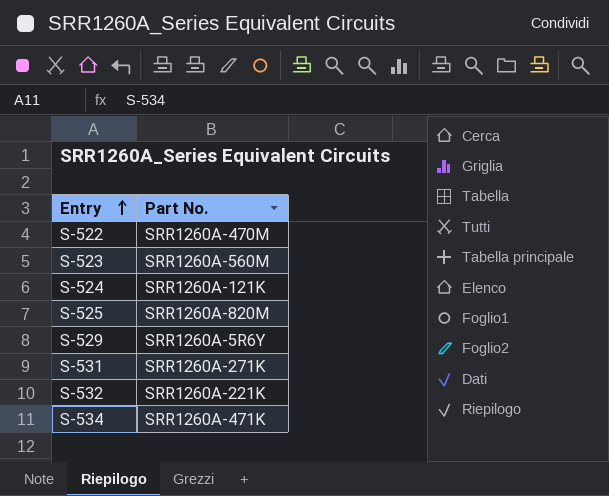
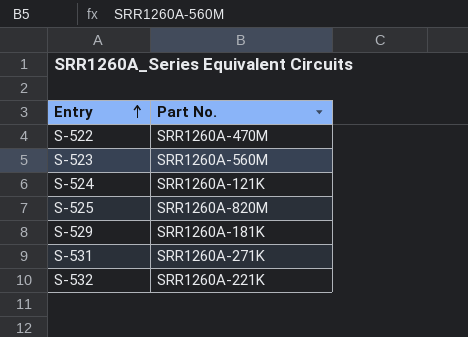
row S-534: SRR1260A-471K -> none
S-529 | Part No.: SRR1260A-5R6Y -> SRR1260A-181K

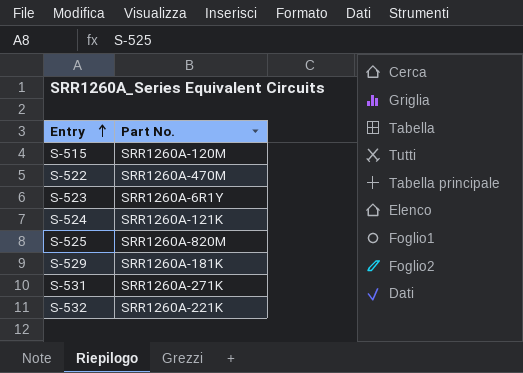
row S-515: none -> SRR1260A-120M
S-523 | Part No.: SRR1260A-560M -> SRR1260A-6R1Y

